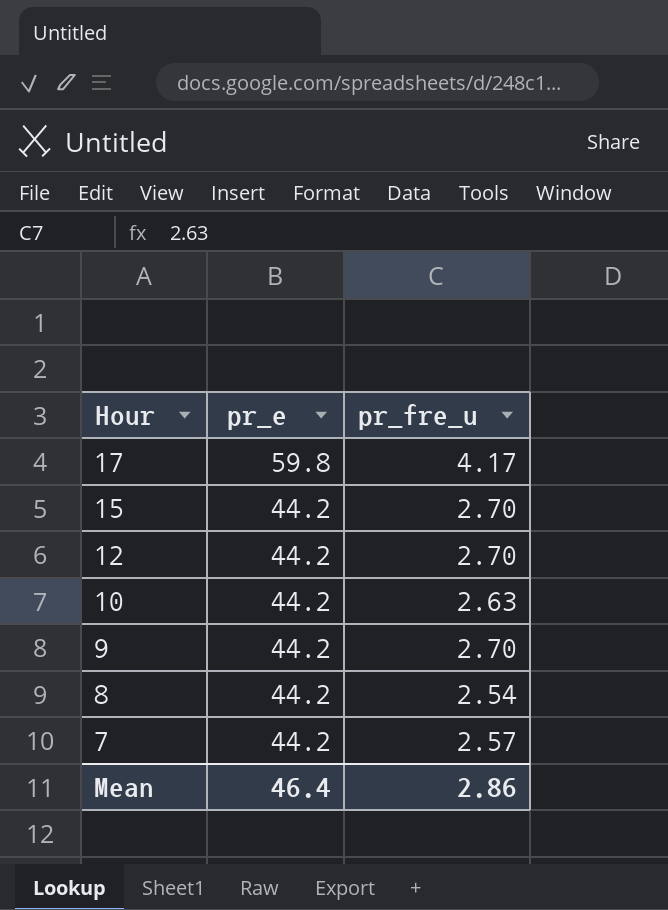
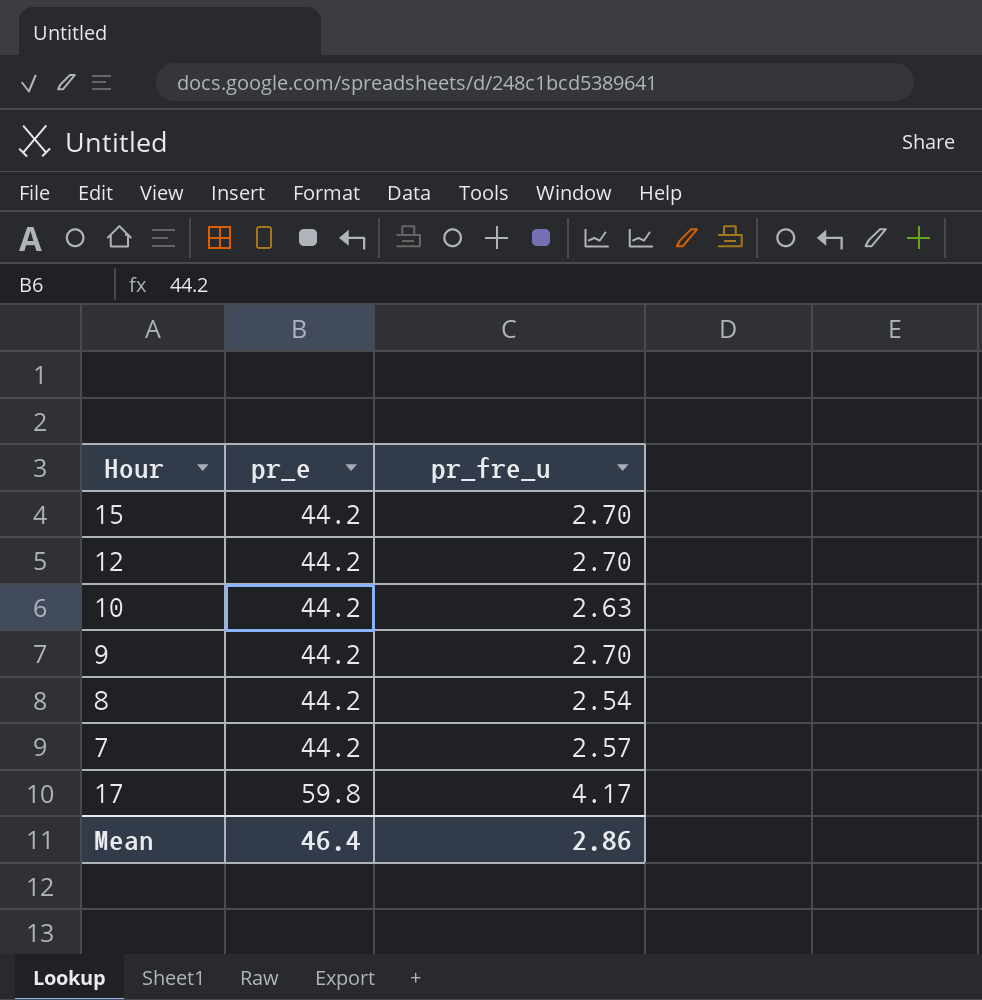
row order: Hour descending -> pr_e ascending

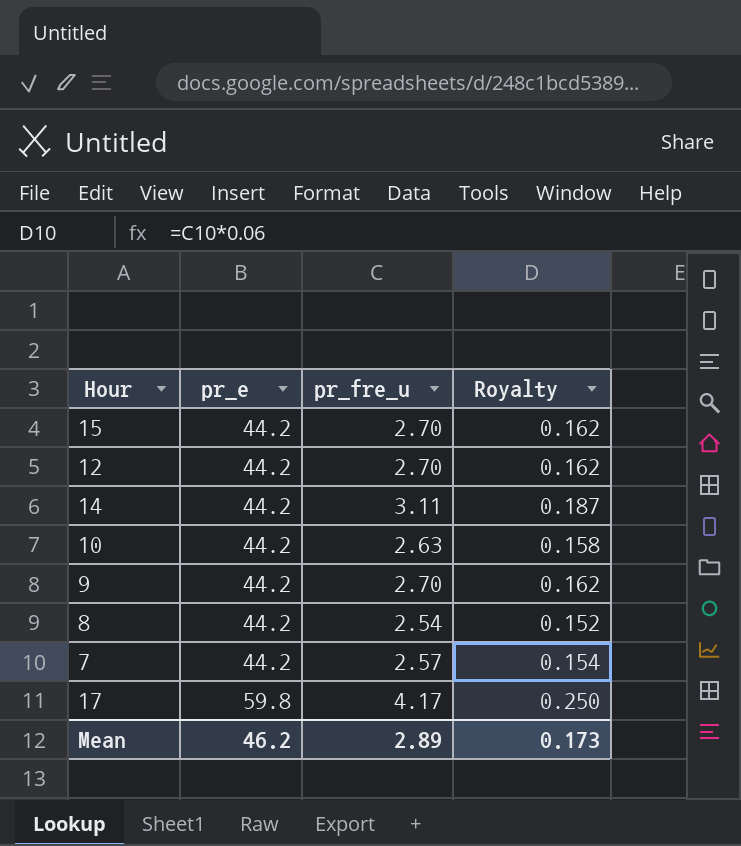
column Royalty | formula: none -> [pr_fre_u] * 0.06
row 14: none -> 44.2 | 3.11 | 0.187
Mean | pr_e: 46.4 -> 46.2
Mean | pr_fre_u: 2.86 -> 2.89

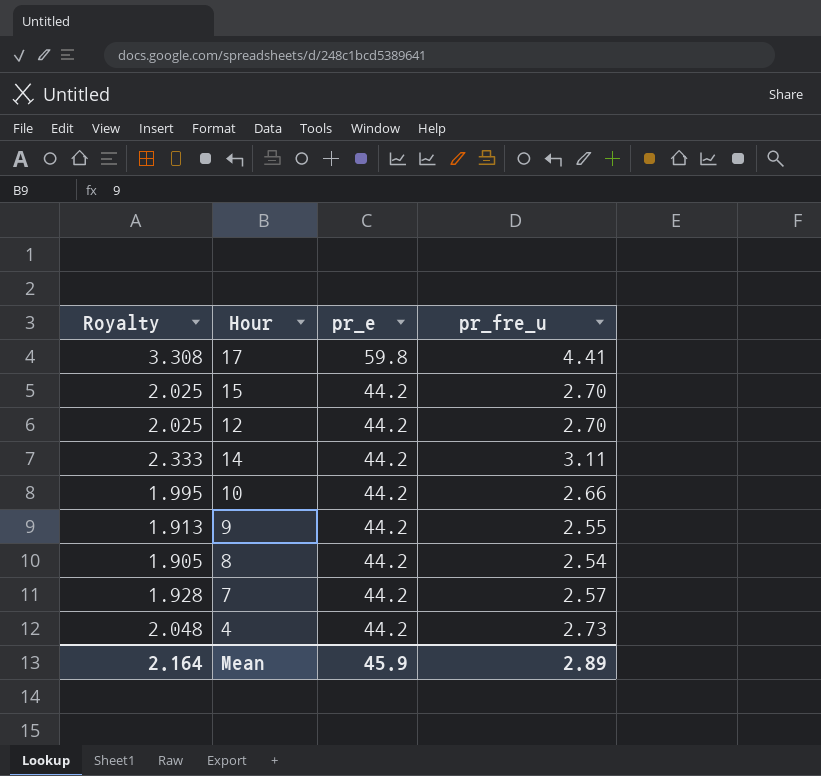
row order: pr_e ascending -> pr_e descending
column Royalty | formula: [pr_fre_u] * 0.06 -> [pr_fre_u] * 0.75
column Royalty | position: 4 -> 1
17 | pr_fre_u: 4.17 -> 4.41
10 | pr_fre_u: 2.63 -> 2.66
9 | pr_fre_u: 2.70 -> 2.55
row 4: none -> 2.048 | 44.2 | 2.73
Mean | Royalty: 0.173 -> 2.164
Mean | pr_e: 46.2 -> 45.9

